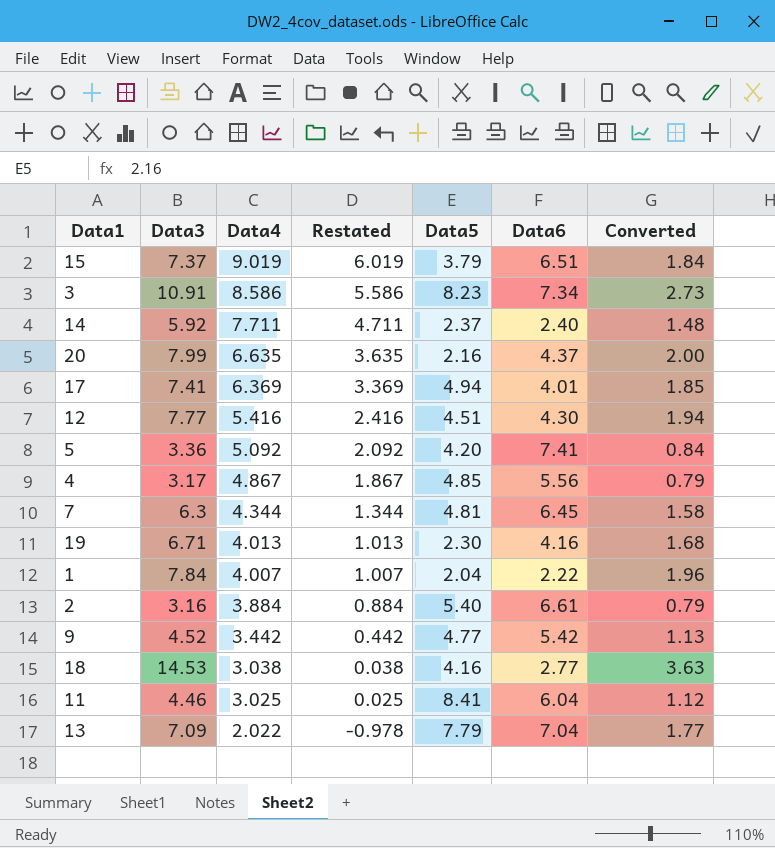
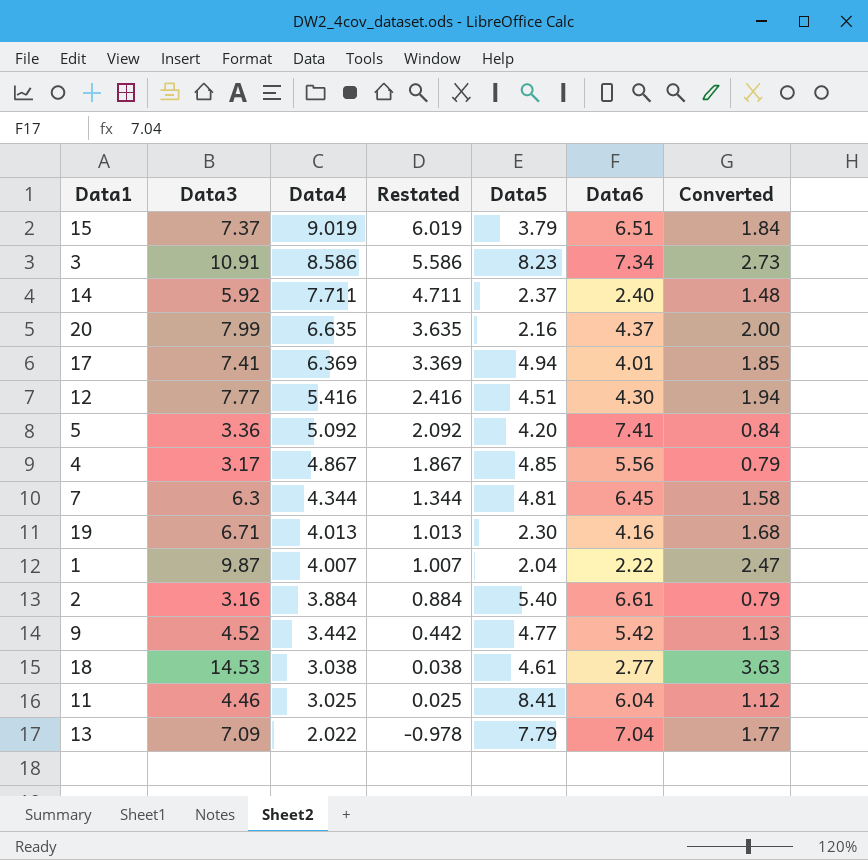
1 | Data3: 7.84 -> 9.87
1 | Converted: 1.96 -> 2.47
18 | Data5: 4.16 -> 4.61

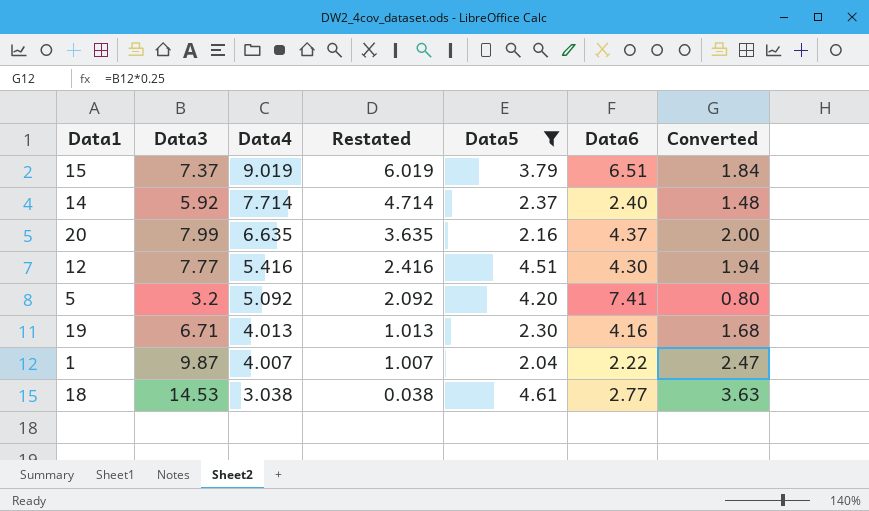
filter: none -> Data5 <= 4.61
14 | Data4: 7.711 -> 7.714
14 | Restated: 4.711 -> 4.714
5 | Data3: 3.36 -> 3.2
5 | Converted: 0.84 -> 0.80

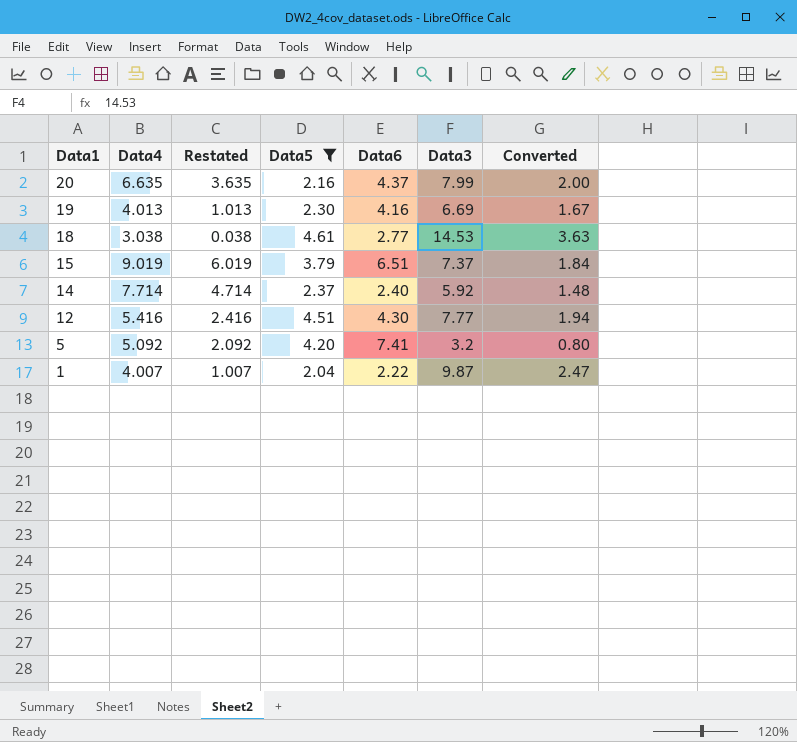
row order: Data4 descending -> Data1 descending
column Data3 | position: 2 -> 6
19 | Data3: 6.71 -> 6.69
19 | Converted: 1.68 -> 1.67

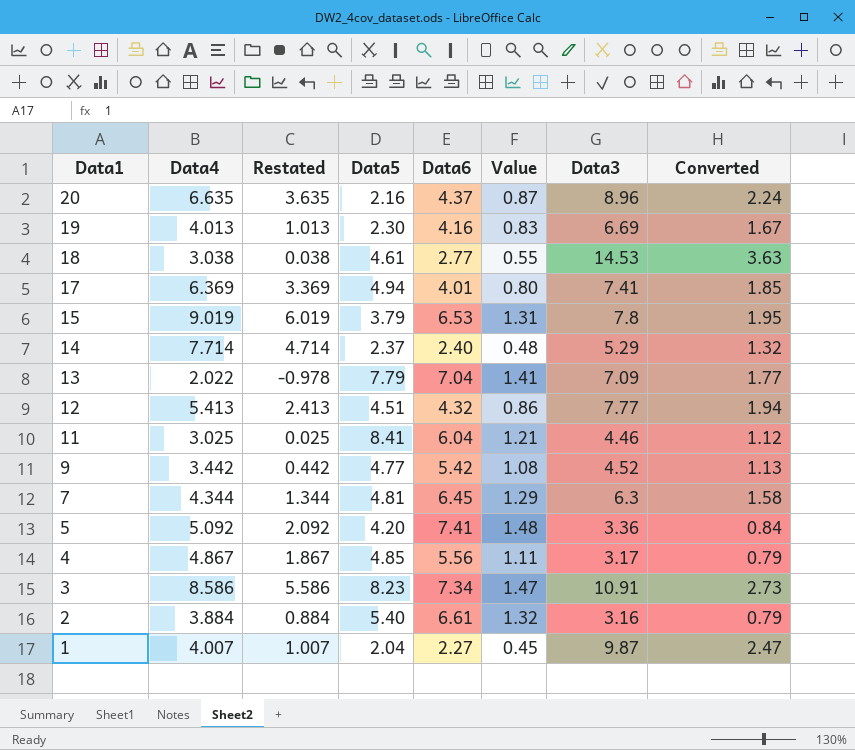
filter: Data5 <= 4.61 -> none
column Value | formula: none -> [Data6] * 0.2
20 | Data3: 7.99 -> 8.96
20 | Converted: 2.00 -> 2.24
15 | Data6: 6.51 -> 6.53
15 | Data3: 7.37 -> 7.8
15 | Converted: 1.84 -> 1.95
14 | Data3: 5.92 -> 5.29
14 | Converted: 1.48 -> 1.32
12 | Data4: 5.416 -> 5.413
12 | Restated: 2.416 -> 2.413
12 | Data6: 4.30 -> 4.32
5 | Data3: 3.2 -> 3.36
5 | Converted: 0.80 -> 0.84
1 | Data6: 2.22 -> 2.27

